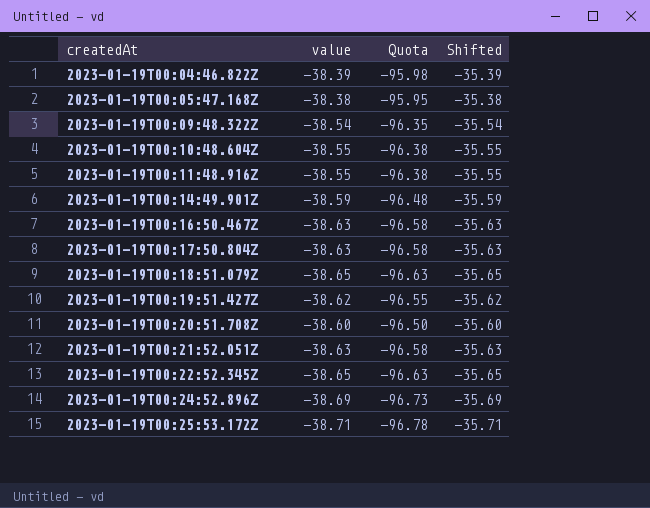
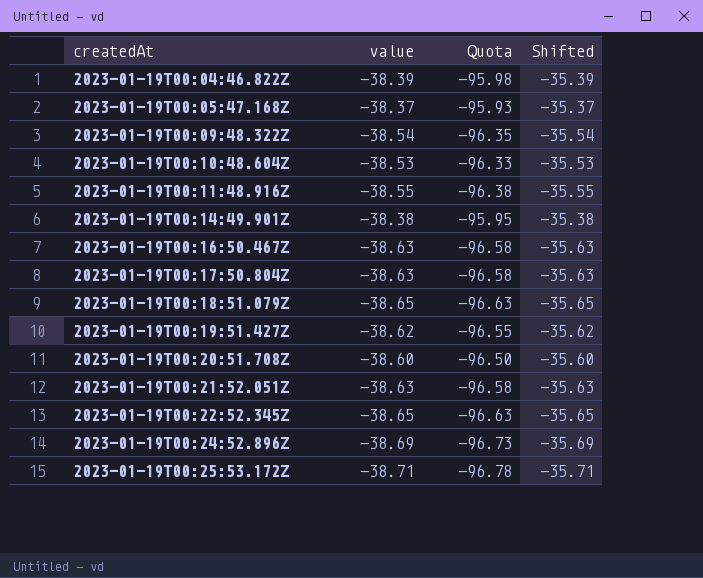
2023-01-19T00:05:47.168Z | value: -38.38 -> -38.37
2023-01-19T00:05:47.168Z | Quota: -95.95 -> -95.93
2023-01-19T00:05:47.168Z | Shifted: -35.38 -> -35.37
2023-01-19T00:10:48.604Z | value: -38.55 -> -38.53
2023-01-19T00:10:48.604Z | Quota: -96.38 -> -96.33
2023-01-19T00:10:48.604Z | Shifted: -35.55 -> -35.53
2023-01-19T00:14:49.901Z | value: -38.59 -> -38.38
2023-01-19T00:14:49.901Z | Quota: -96.48 -> -95.95
2023-01-19T00:14:49.901Z | Shifted: -35.59 -> -35.38

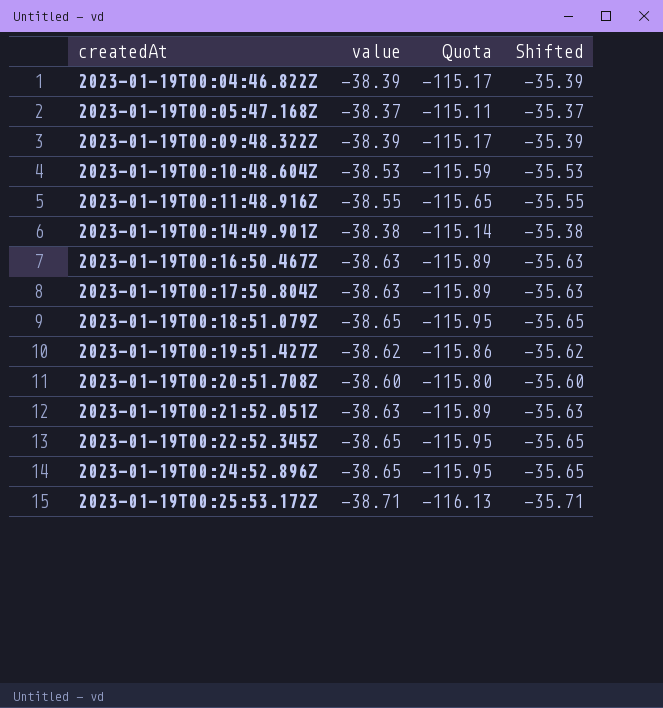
column Quota | formula: [value] * 2.5 -> [value] * 3
2023-01-19T00:09:48.322Z | value: -38.54 -> -38.39
2023-01-19T00:09:48.322Z | Shifted: -35.54 -> -35.39
2023-01-19T00:24:52.896Z | value: -38.69 -> -38.65
2023-01-19T00:24:52.896Z | Shifted: -35.69 -> -35.65

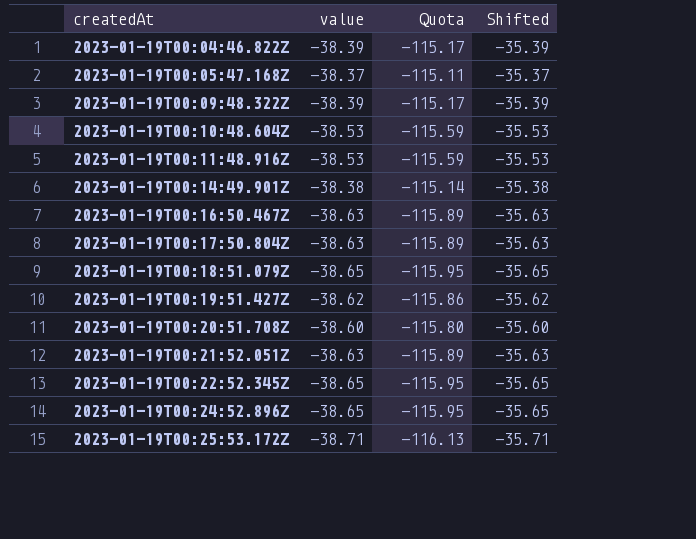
2023-01-19T00:11:48.916Z | value: -38.55 -> -38.53
2023-01-19T00:11:48.916Z | Quota: -115.65 -> -115.59
2023-01-19T00:11:48.916Z | Shifted: -35.55 -> -35.53

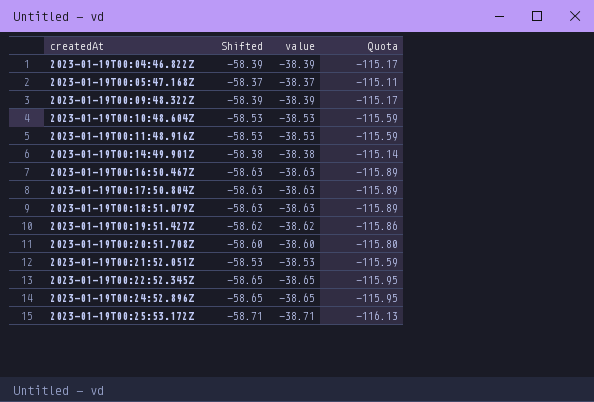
column Shifted | formula: [value] + 3 -> [value] - 20
column Shifted | position: 4 -> 2
2023-01-19T00:18:51.079Z | value: -38.65 -> -38.63
2023-01-19T00:18:51.079Z | Quota: -115.95 -> -115.89
2023-01-19T00:21:52.051Z | value: -38.63 -> -38.53
2023-01-19T00:21:52.051Z | Quota: -115.89 -> -115.59

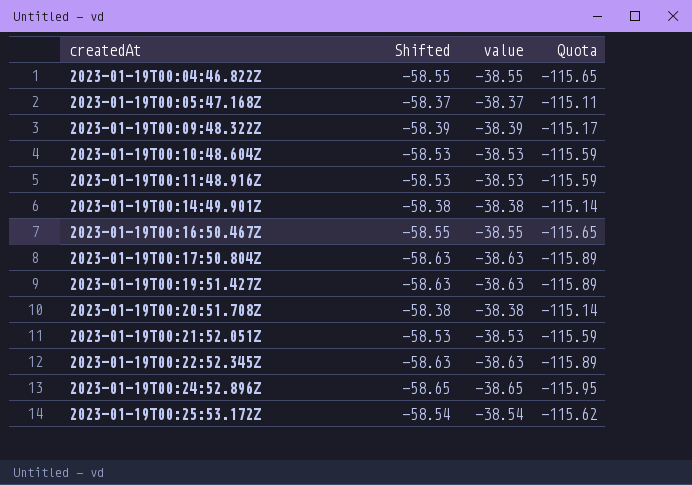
row 2023-01-19T00:18:51.079Z: -58.63 | -38.63 | -115.89 -> none
2023-01-19T00:04:46.822Z | Shifted: -58.39 -> -58.55
2023-01-19T00:04:46.822Z | value: -38.39 -> -38.55
2023-01-19T00:04:46.822Z | Quota: -115.17 -> -115.65
2023-01-19T00:16:50.467Z | Shifted: -58.63 -> -58.55
2023-01-19T00:16:50.467Z | value: -38.63 -> -38.55
2023-01-19T00:16:50.467Z | Quota: -115.89 -> -115.65
2023-01-19T00:19:51.427Z | Shifted: -58.62 -> -58.63
2023-01-19T00:19:51.427Z | value: -38.62 -> -38.63
2023-01-19T00:19:51.427Z | Quota: -115.86 -> -115.89
2023-01-19T00:20:51.708Z | Shifted: -58.60 -> -58.38
2023-01-19T00:20:51.708Z | value: -38.60 -> -38.38
2023-01-19T00:20:51.708Z | Quota: -115.80 -> -115.14
2023-01-19T00:22:52.345Z | Shifted: -58.65 -> -58.63
2023-01-19T00:22:52.345Z | value: -38.65 -> -38.63
2023-01-19T00:22:52.345Z | Quota: -115.95 -> -115.89
2023-01-19T00:25:53.172Z | Shifted: -58.71 -> -58.54
2023-01-19T00:25:53.172Z | value: -38.71 -> -38.54
2023-01-19T00:25:53.172Z | Quota: -116.13 -> -115.62

